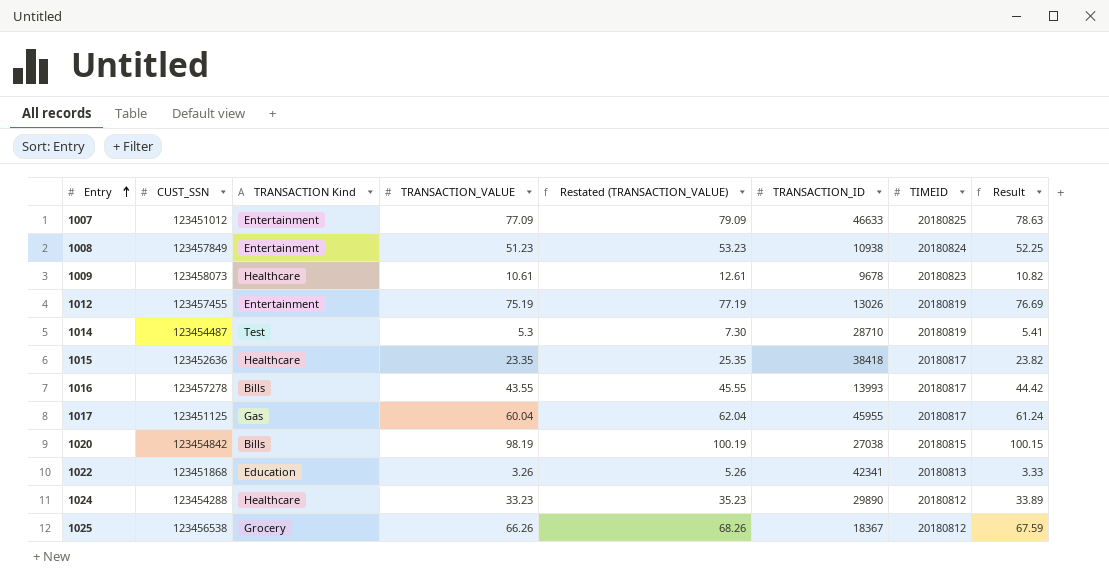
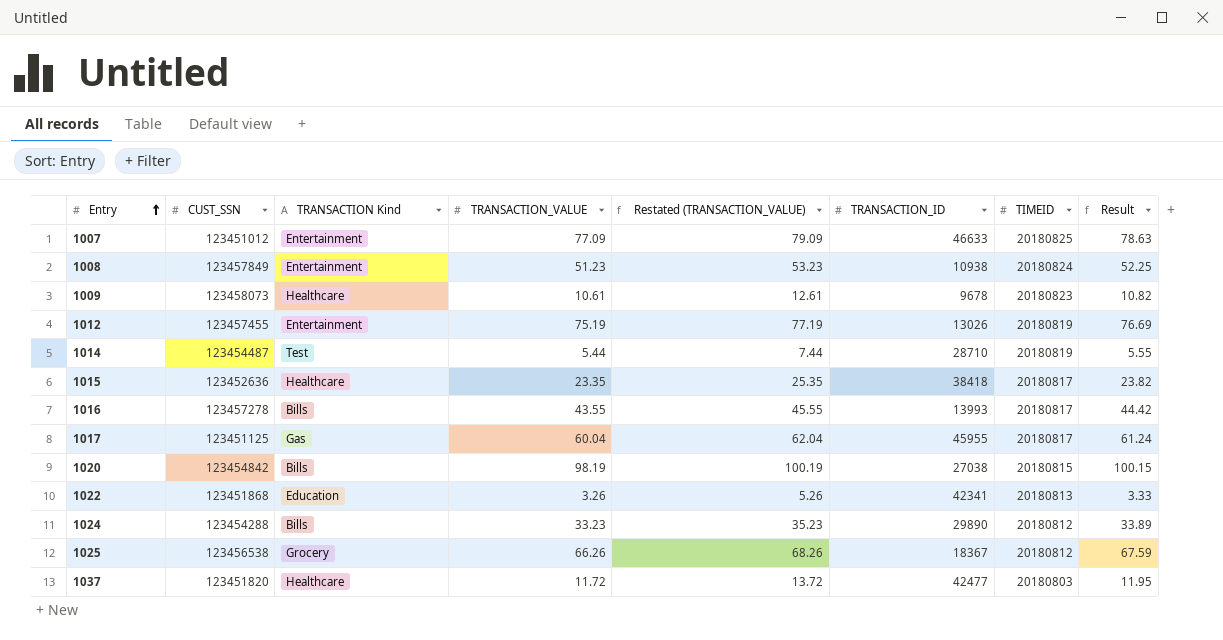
1014 | TRANSACTION_VALUE: 5.3 -> 5.44
1014 | Restated (TRANSACTION_VALUE): 7.30 -> 7.44
1014 | Result: 5.41 -> 5.55
1024 | TRANSACTION Kind: Healthcare -> Bills
row 1037: none -> 123451820 | Healthcare | 11.72 | 13.72 | 42477 | 20180803 | 11.95

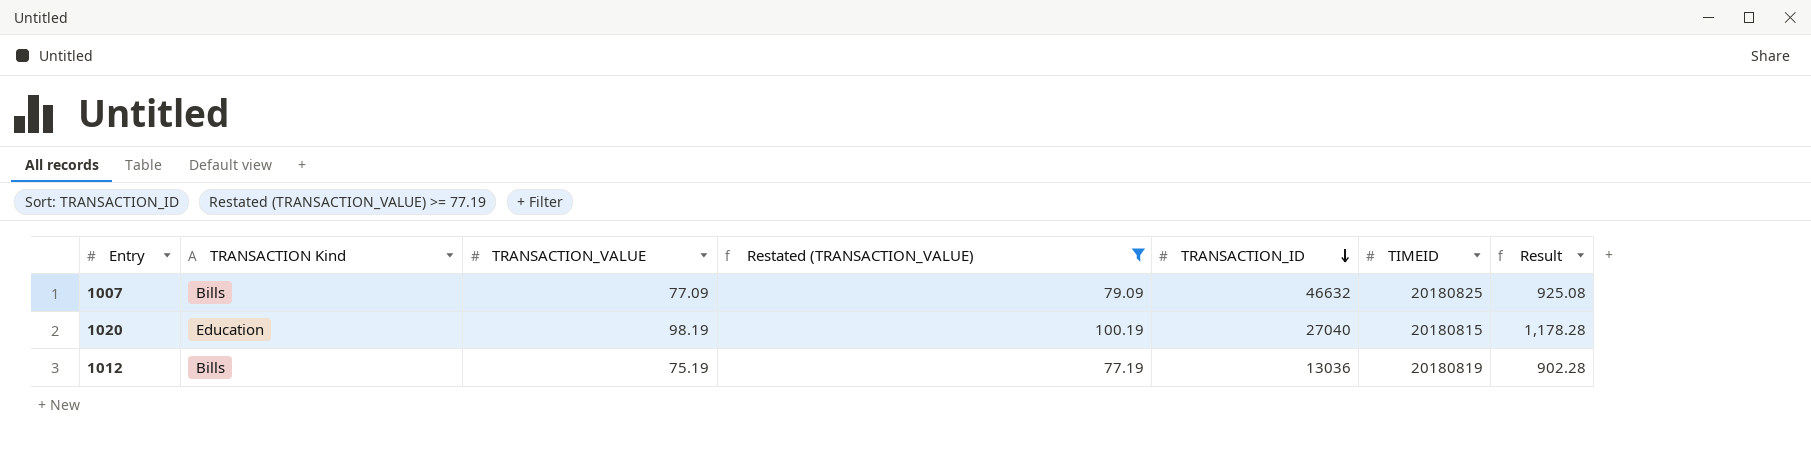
filter: none -> Restated (TRANSACTION_VALUE) >= 77.19
row order: Entry ascending -> TRANSACTION_ID descending
column CUST_SSN | position: 2 -> none
column Result | formula: [TRANSACTION_VALUE] * 1.02 -> [TRANSACTION_VALUE] * 12
1007 | TRANSACTION Kind: Entertainment -> Bills
1007 | TRANSACTION_ID: 46633 -> 46632
1020 | TRANSACTION Kind: Bills -> Education
1020 | TRANSACTION_ID: 27038 -> 27040
1012 | TRANSACTION Kind: Entertainment -> Bills
1012 | TRANSACTION_ID: 13026 -> 13036

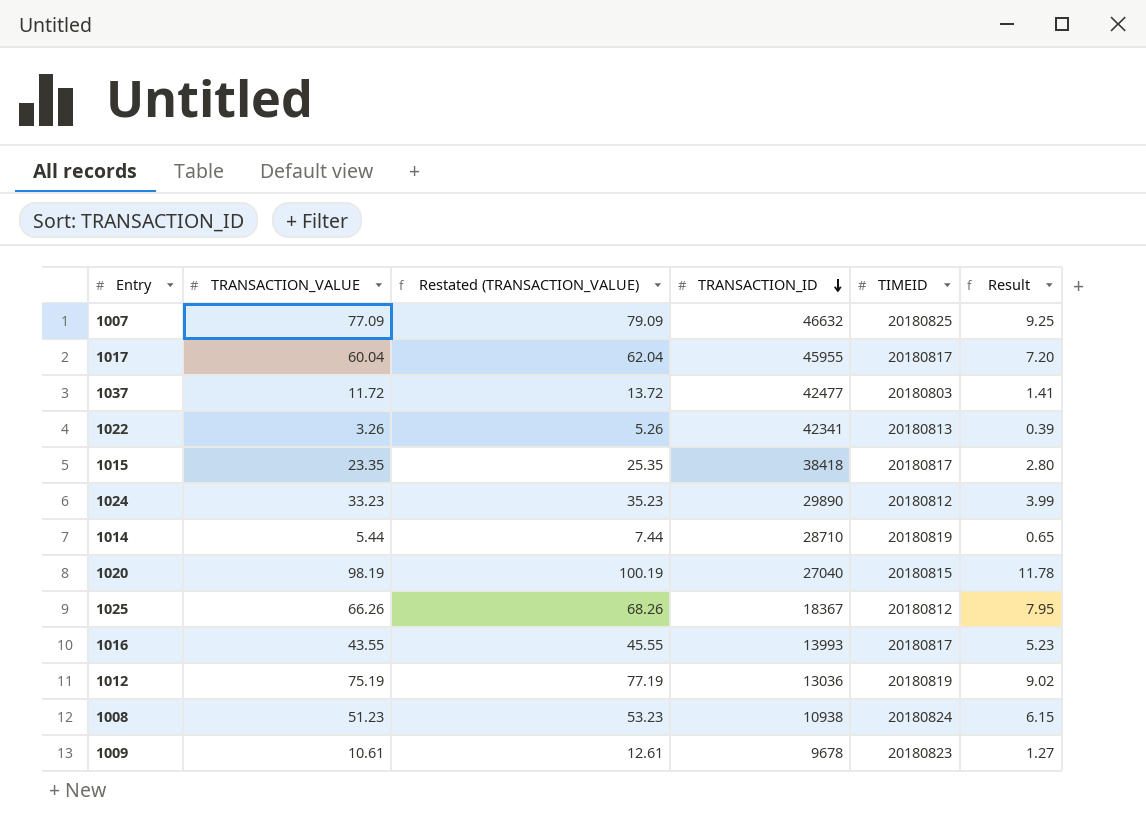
filter: Restated (TRANSACTION_VALUE) >= 77.19 -> none
column TRANSACTION Kind | position: 2 -> none
column Result | formula: [TRANSACTION_VALUE] * 12 -> [TRANSACTION_VALUE] * 0.12

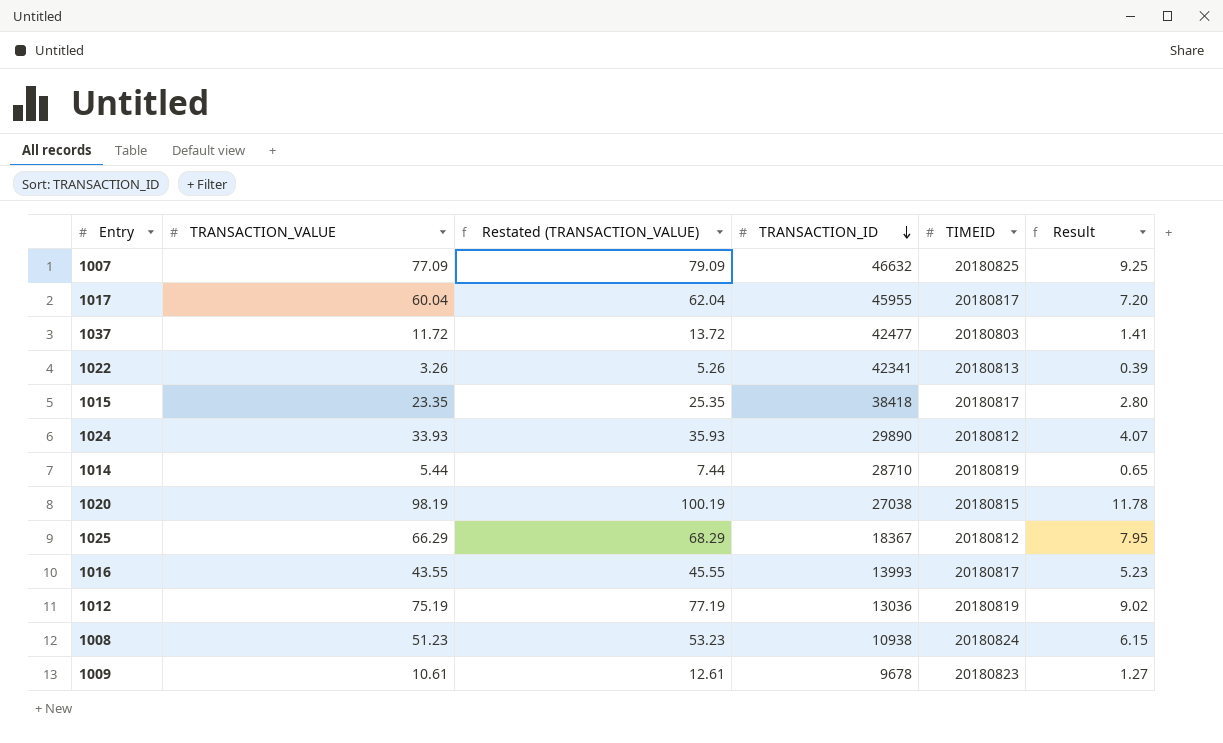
1024 | TRANSACTION_VALUE: 33.23 -> 33.93
1024 | Restated (TRANSACTION_VALUE): 35.23 -> 35.93
1024 | Result: 3.99 -> 4.07
1020 | TRANSACTION_ID: 27040 -> 27038
1025 | TRANSACTION_VALUE: 66.26 -> 66.29
1025 | Restated (TRANSACTION_VALUE): 68.26 -> 68.29

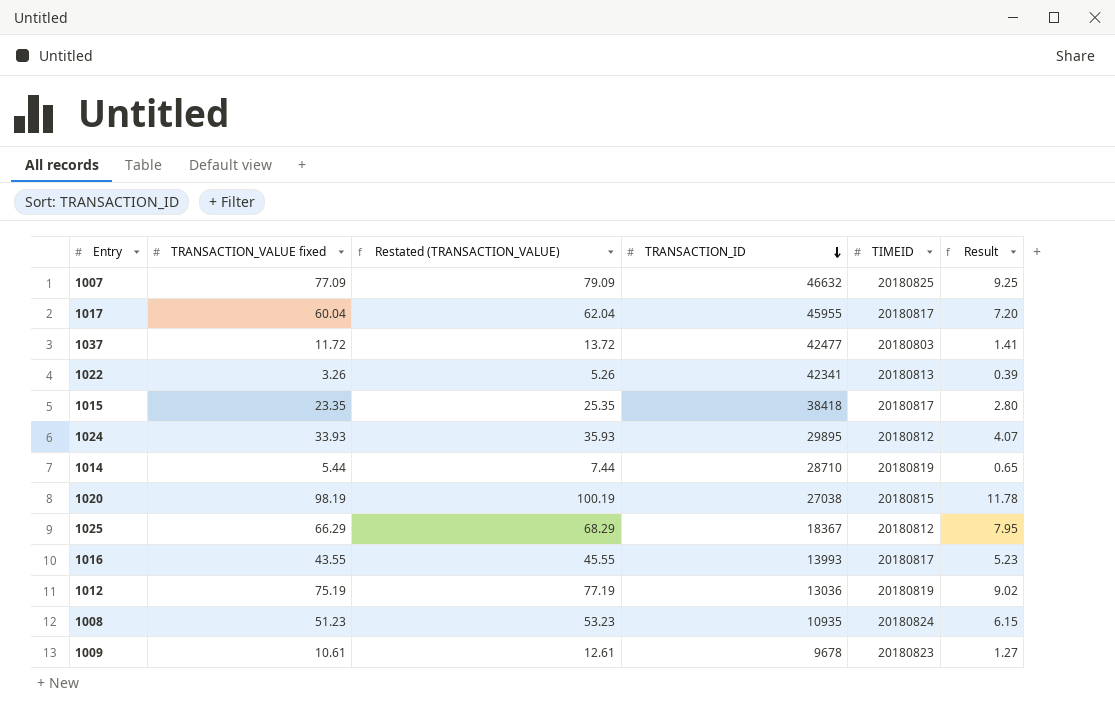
column name: TRANSACTION_VALUE -> TRANSACTION_VALUE fixed
1024 | TRANSACTION_ID: 29890 -> 29895
1008 | TRANSACTION_ID: 10938 -> 10935

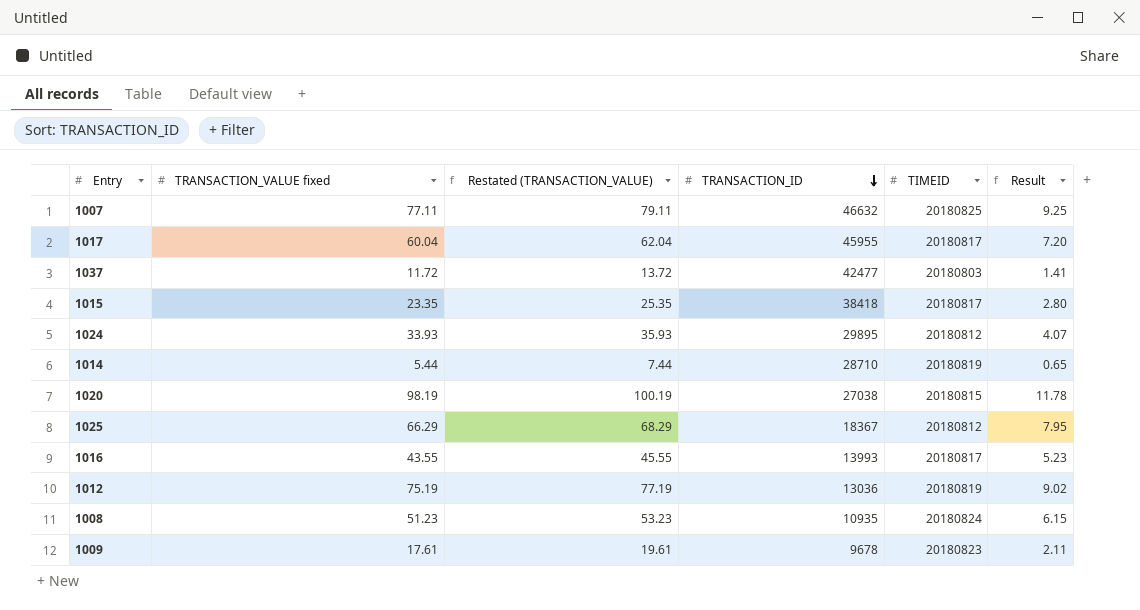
row 1022: 3.26 | 5.26 | 42341 | 20180813 | 0.39 -> none
1007 | TRANSACTION_VALUE fixed: 77.09 -> 77.11
1007 | Restated (TRANSACTION_VALUE): 79.09 -> 79.11
1009 | TRANSACTION_VALUE fixed: 10.61 -> 17.61
1009 | Restated (TRANSACTION_VALUE): 12.61 -> 19.61
1009 | Result: 1.27 -> 2.11

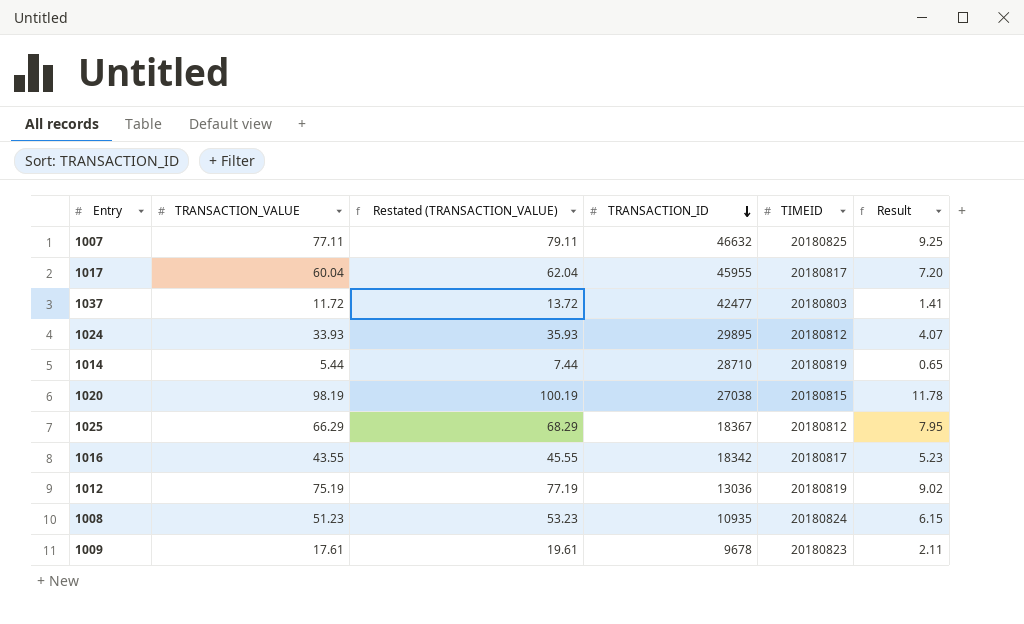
column name: TRANSACTION_VALUE fixed -> TRANSACTION_VALUE
row 1015: 23.35 | 25.35 | 38418 | 20180817 | 2.80 -> none
1016 | TRANSACTION_ID: 13993 -> 18342

